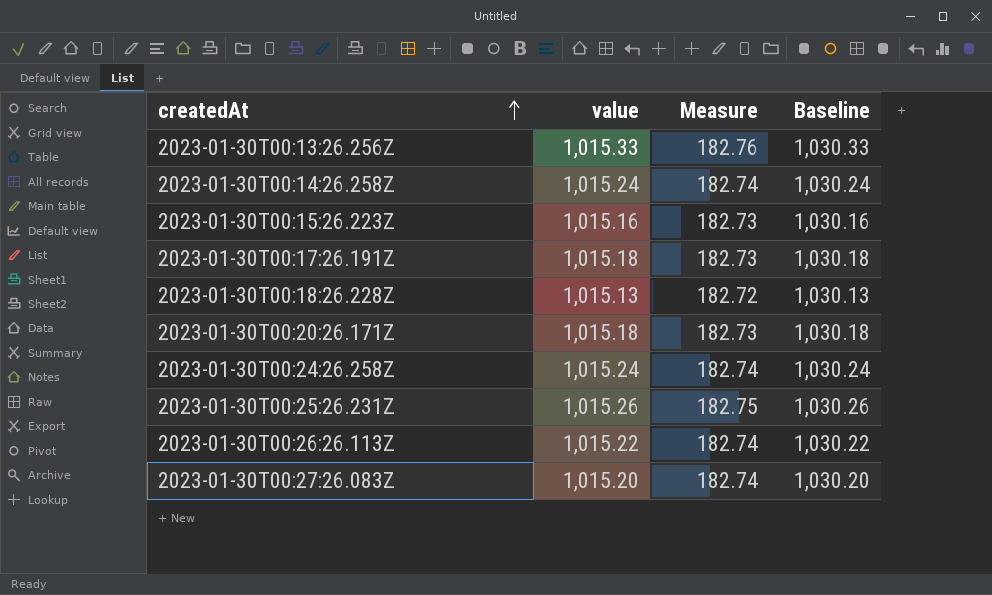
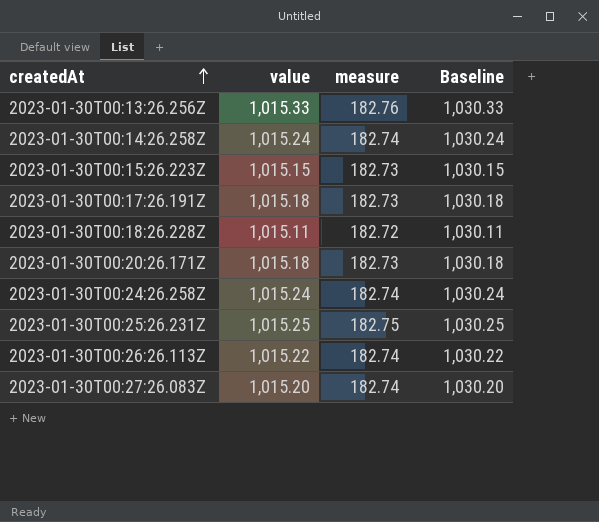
column name: Measure -> measure
2023-01-30T00:15:26.223Z | value: 1,015.16 -> 1,015.15
2023-01-30T00:15:26.223Z | Baseline: 1,030.16 -> 1,030.15
2023-01-30T00:18:26.228Z | value: 1,015.13 -> 1,015.11
2023-01-30T00:18:26.228Z | Baseline: 1,030.13 -> 1,030.11
2023-01-30T00:25:26.231Z | value: 1,015.26 -> 1,015.25
2023-01-30T00:25:26.231Z | Baseline: 1,030.26 -> 1,030.25

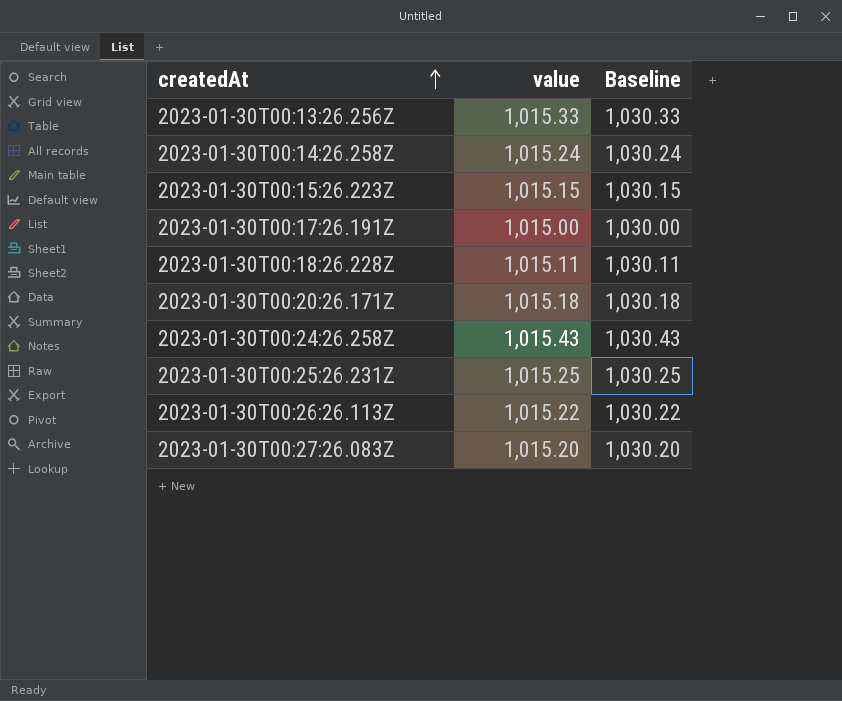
column measure | formula: [value] * 0.18 -> none
2023-01-30T00:17:26.191Z | value: 1,015.18 -> 1,015.00
2023-01-30T00:17:26.191Z | Baseline: 1,030.18 -> 1,030.00
2023-01-30T00:24:26.258Z | value: 1,015.24 -> 1,015.43
2023-01-30T00:24:26.258Z | Baseline: 1,030.24 -> 1,030.43

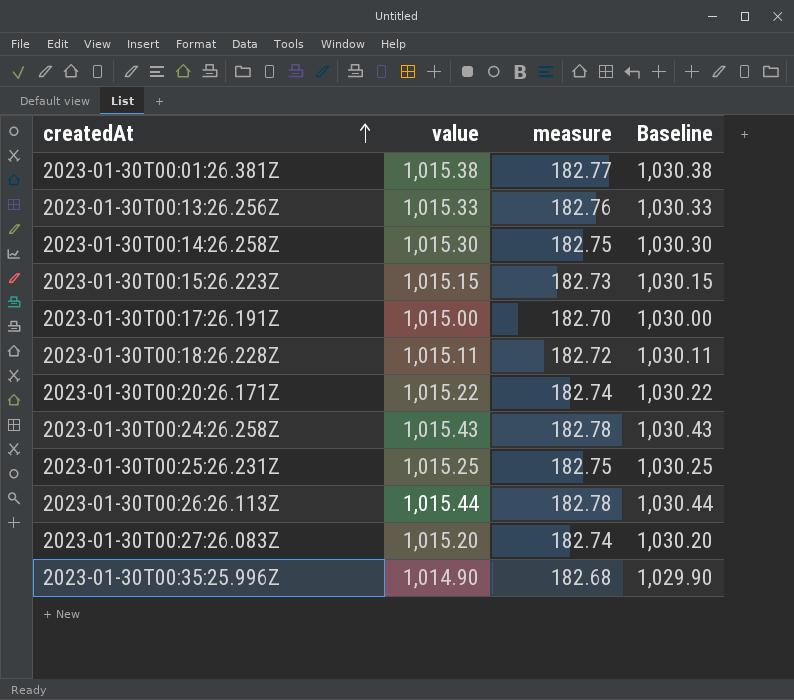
column measure | formula: none -> [value] * 0.18
row 2023-01-30T00:01:26.381Z: none -> 1,015.38 | 182.77 | 1,030.38
2023-01-30T00:14:26.258Z | value: 1,015.24 -> 1,015.30
2023-01-30T00:14:26.258Z | Baseline: 1,030.24 -> 1,030.30
2023-01-30T00:20:26.171Z | value: 1,015.18 -> 1,015.22
2023-01-30T00:20:26.171Z | Baseline: 1,030.18 -> 1,030.22
2023-01-30T00:26:26.113Z | value: 1,015.22 -> 1,015.44
2023-01-30T00:26:26.113Z | Baseline: 1,030.22 -> 1,030.44
row 2023-01-30T00:35:25.996Z: none -> 1,014.90 | 182.68 | 1,029.90

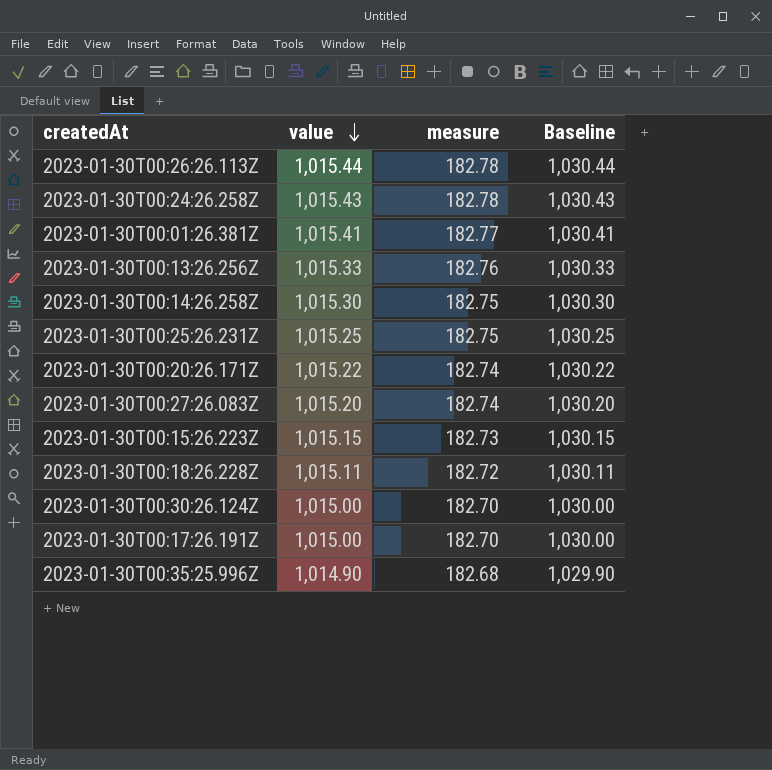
row order: createdAt ascending -> value descending
2023-01-30T00:01:26.381Z | value: 1,015.38 -> 1,015.41
2023-01-30T00:01:26.381Z | Baseline: 1,030.38 -> 1,030.41
row 2023-01-30T00:30:26.124Z: none -> 1,015.00 | 182.70 | 1,030.00

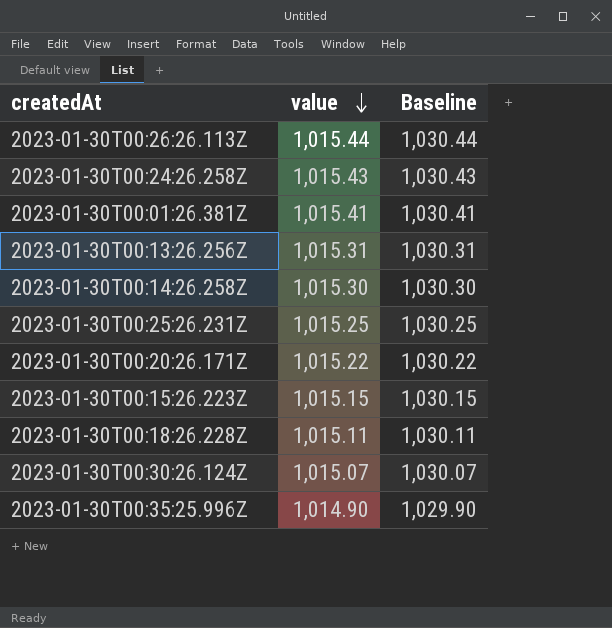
column measure | formula: [value] * 0.18 -> none
row 2023-01-30T00:27:26.083Z: 1,015.20 | 182.74 | 1,030.20 -> none
row 2023-01-30T00:17:26.191Z: 1,015.00 | 182.70 | 1,030.00 -> none
2023-01-30T00:13:26.256Z | value: 1,015.33 -> 1,015.31
2023-01-30T00:13:26.256Z | Baseline: 1,030.33 -> 1,030.31
2023-01-30T00:30:26.124Z | value: 1,015.00 -> 1,015.07
2023-01-30T00:30:26.124Z | Baseline: 1,030.00 -> 1,030.07

